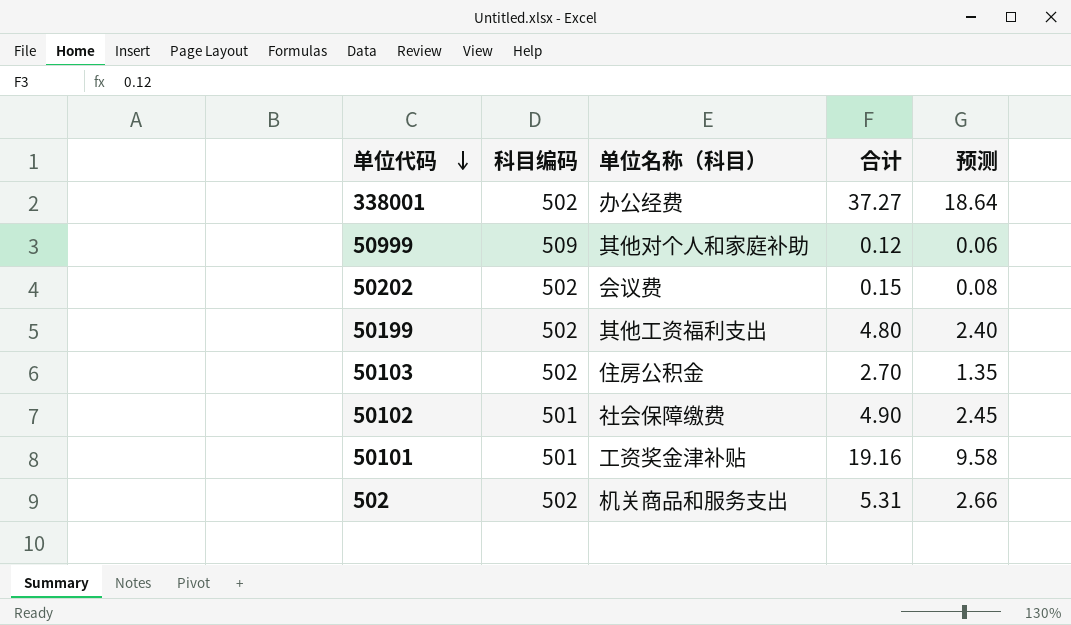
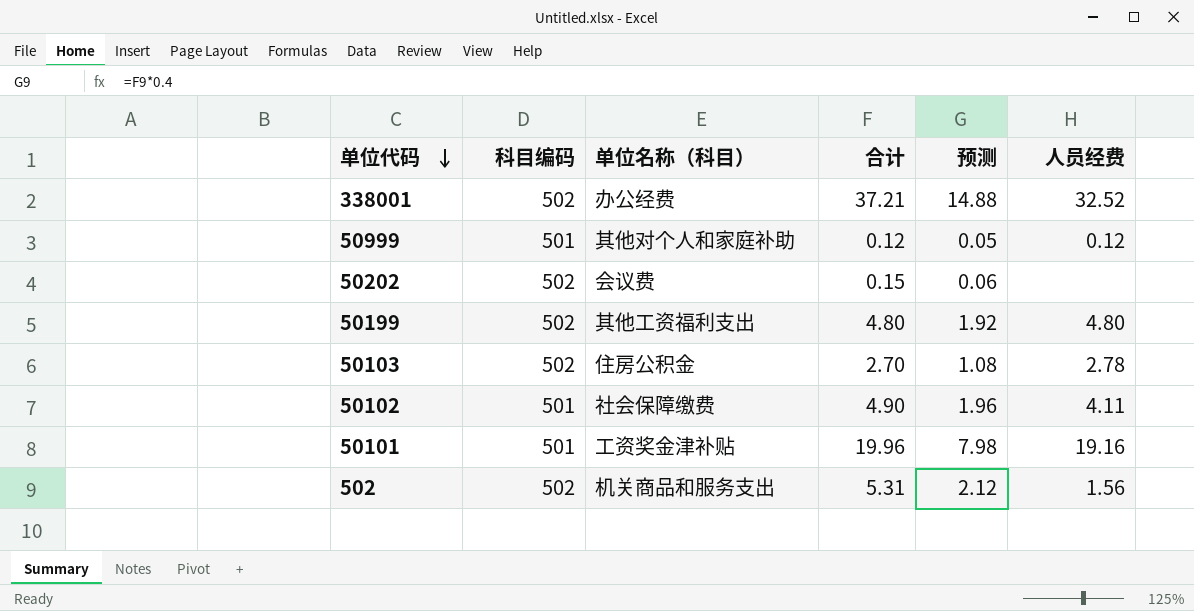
column 预测 | formula: [合计] * 0.5 -> [合计] * 0.4
column 人员经费 | position: none -> 6
338001 | 合计: 37.27 -> 37.21
50999 | 科目编码: 509 -> 501
50101 | 合计: 19.16 -> 19.96

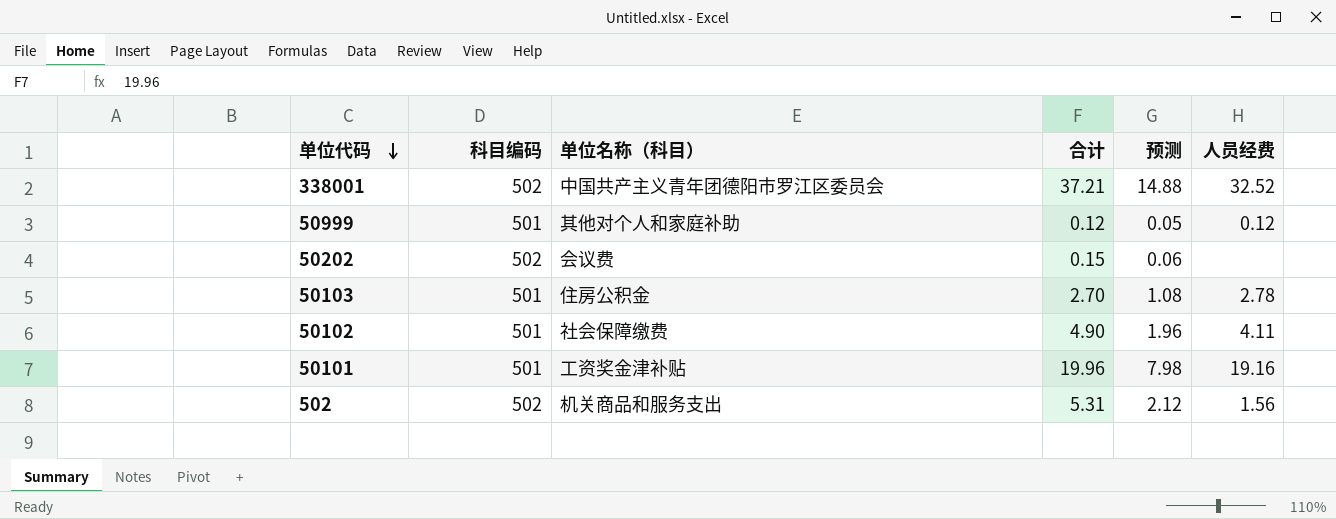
row 50199: 502 | 其他工资福利支出 | 4.80 | 1.92 | 4.80 -> none
338001 | 单位名称（科目）: 办公经费 -> 中国共产主义青年团德阳市罗江区委员会
50103 | 科目编码: 502 -> 501

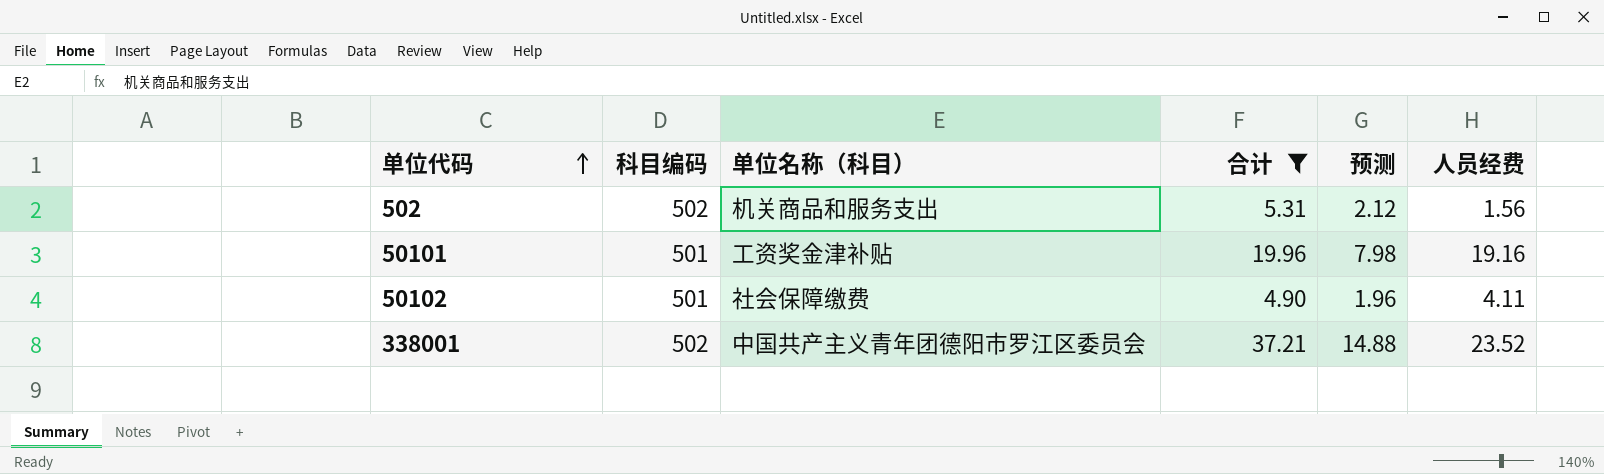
filter: none -> 合计 >= 4.90
row order: 单位代码 descending -> 单位代码 ascending
338001 | 人员经费: 32.52 -> 23.52

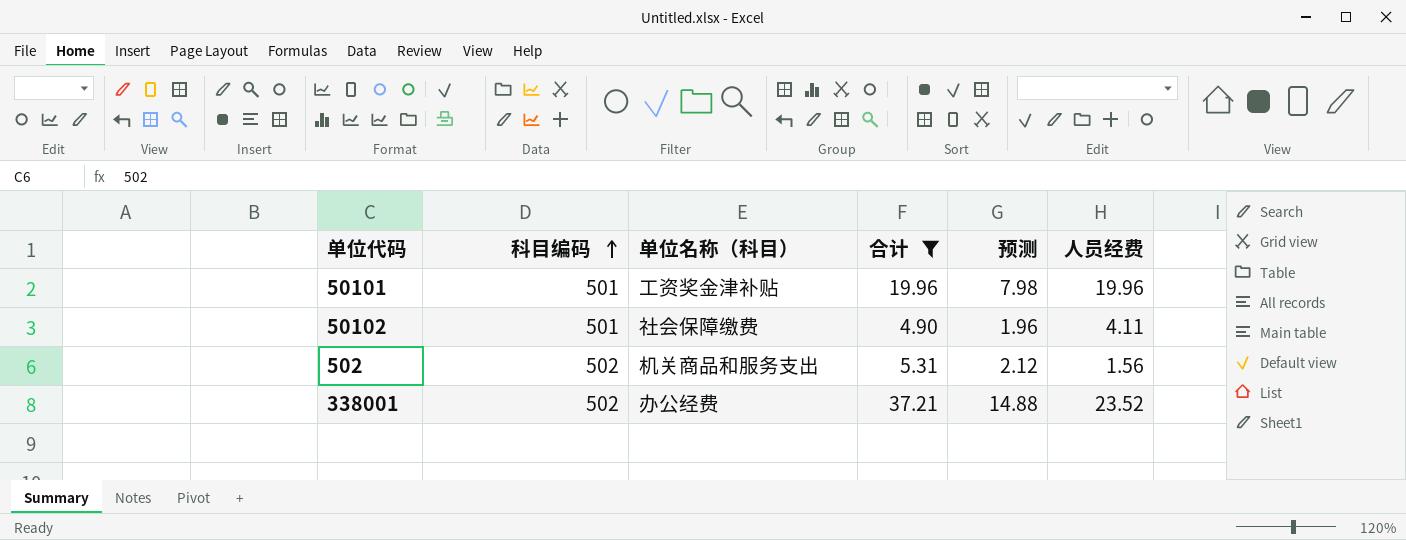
row order: 单位代码 ascending -> 科目编码 ascending
50101 | 人员经费: 19.16 -> 19.96
338001 | 单位名称（科目）: 中国共产主义青年团德阳市罗江区委员会 -> 办公经费

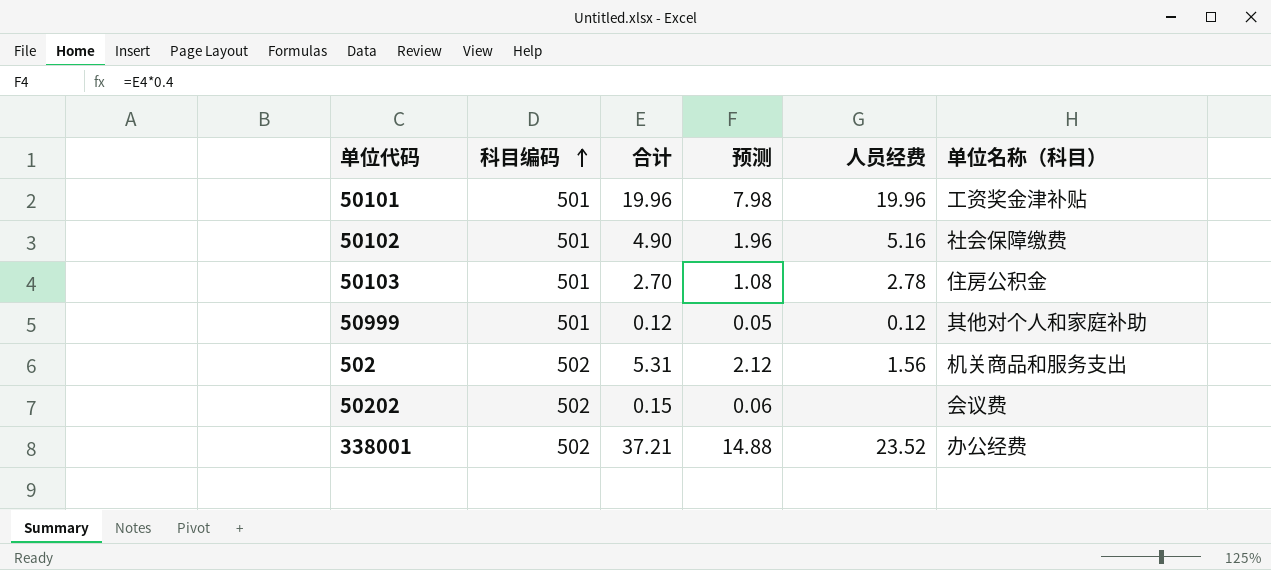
filter: 合计 >= 4.90 -> none
column 单位名称（科目） | position: 3 -> 6
50102 | 人员经费: 4.11 -> 5.16

